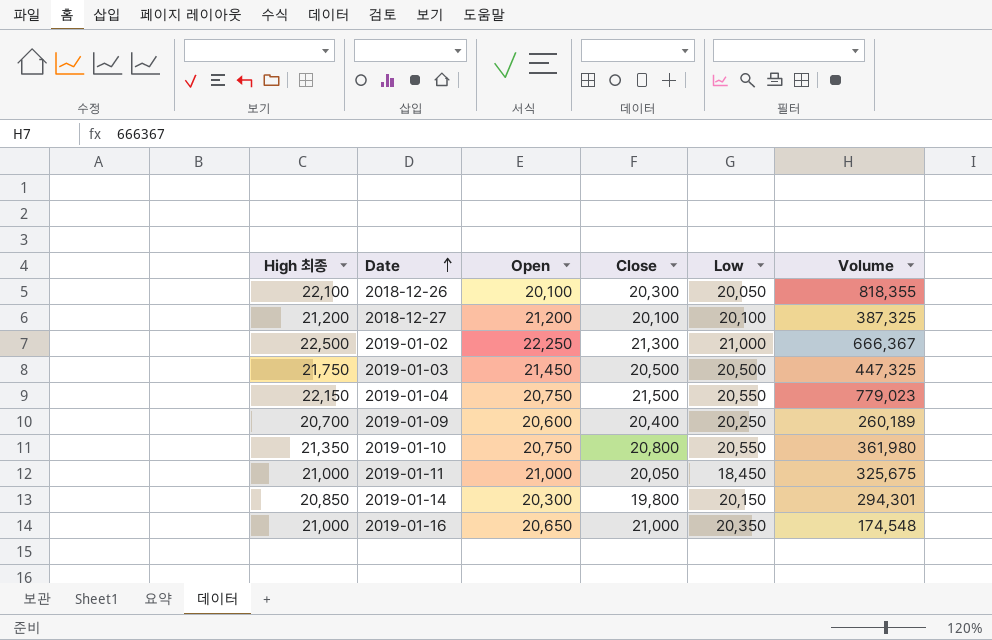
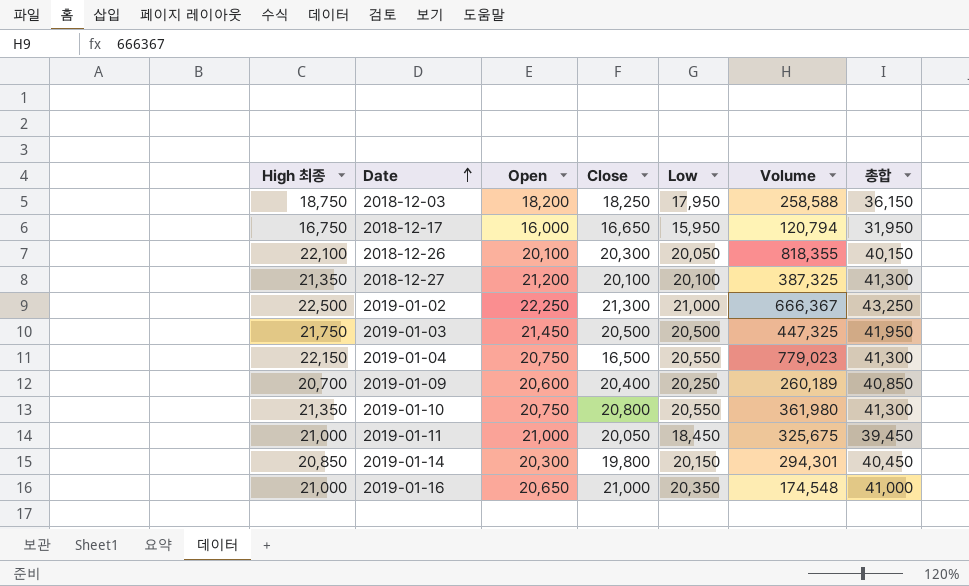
column 총합 | formula: none -> [Open] + [Low]
row 2018-12-03: none -> 18,750 | 18,200 | 18,250 | 17,950 | 258,588 | 36,150
row 2018-12-17: none -> 16,750 | 16,000 | 16,650 | 15,950 | 120,794 | 31,950
2018-12-27 | High 최종: 21,200 -> 21,350
2019-01-04 | Close: 21,500 -> 16,500

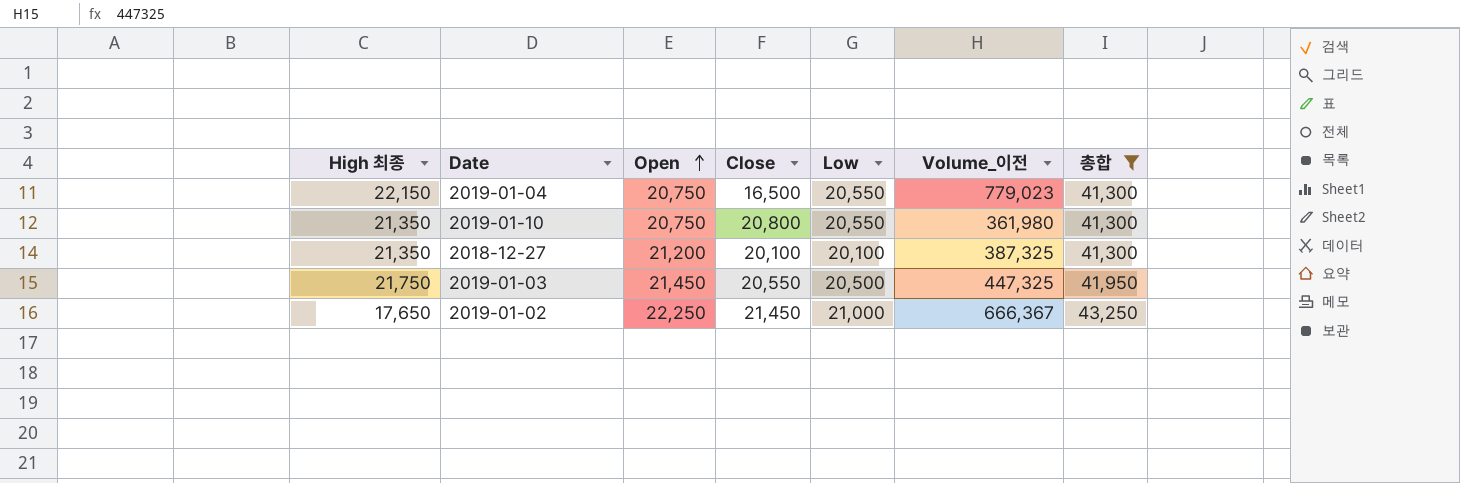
filter: none -> 총합 >= 41,300
row order: Date ascending -> Open ascending
column name: Volume -> Volume_이전
2019-01-03 | Close: 20,500 -> 20,550
2019-01-02 | High 최종: 22,500 -> 17,650
2019-01-02 | Close: 21,300 -> 21,450

